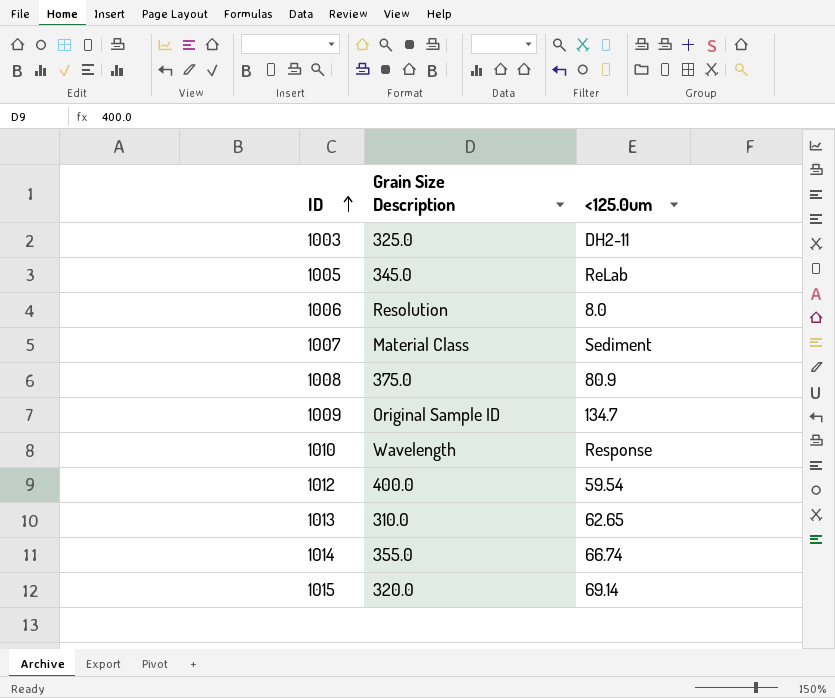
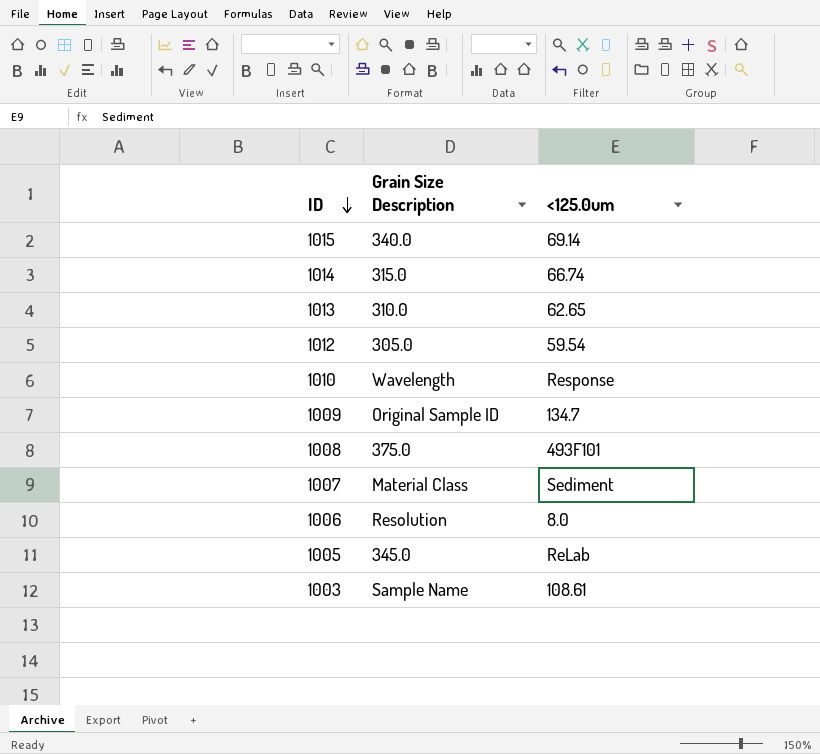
row order: ID ascending -> ID descending
1015 | Grain Size Description: 320.0 -> 340.0
1014 | Grain Size Description: 355.0 -> 315.0
1012 | Grain Size Description: 400.0 -> 305.0
1008 | <125.0um: 80.9 -> 493F101
1003 | Grain Size Description: 325.0 -> Sample Name
1003 | <125.0um: DH2-11 -> 108.61

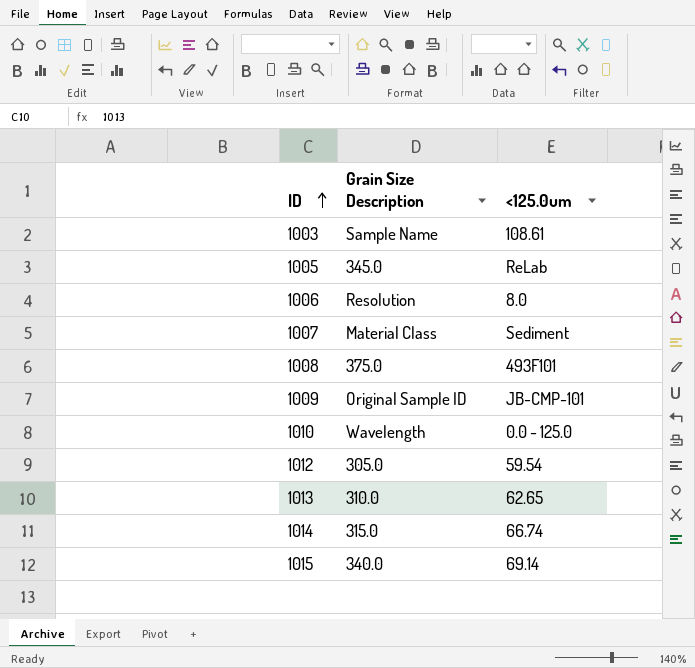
row order: ID descending -> ID ascending
1009 | <125.0um: 134.7 -> JB-CMP-101
1010 | <125.0um: Response -> 0.0 - 125.0

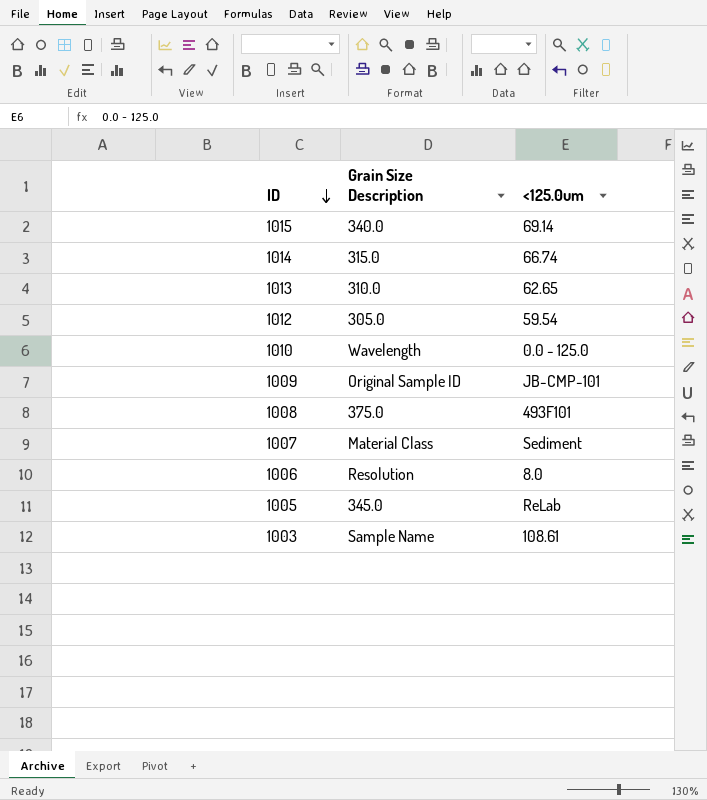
row order: ID ascending -> ID descending

